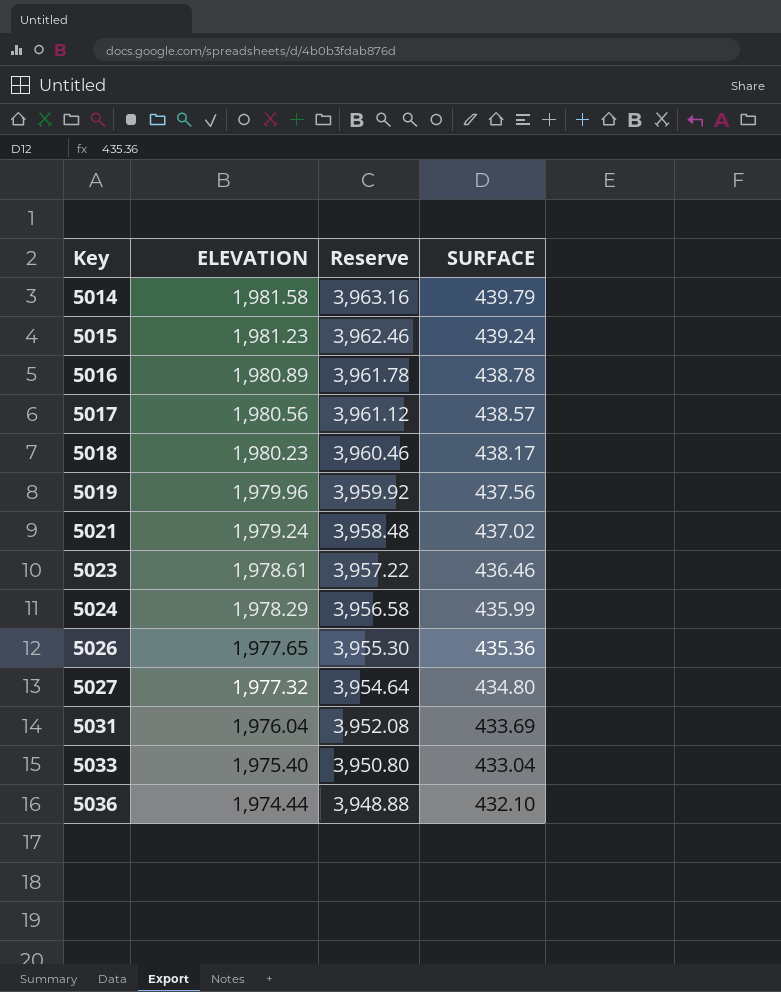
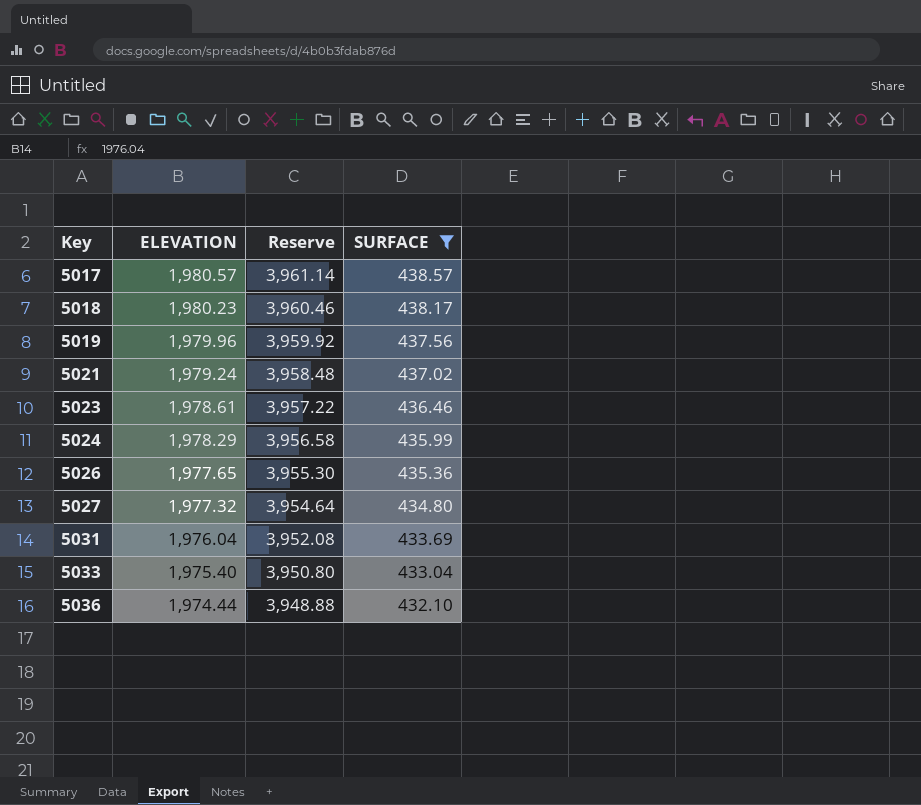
filter: none -> SURFACE <= 438.57
5017 | ELEVATION: 1,980.56 -> 1,980.57
5017 | Reserve: 3,961.12 -> 3,961.14

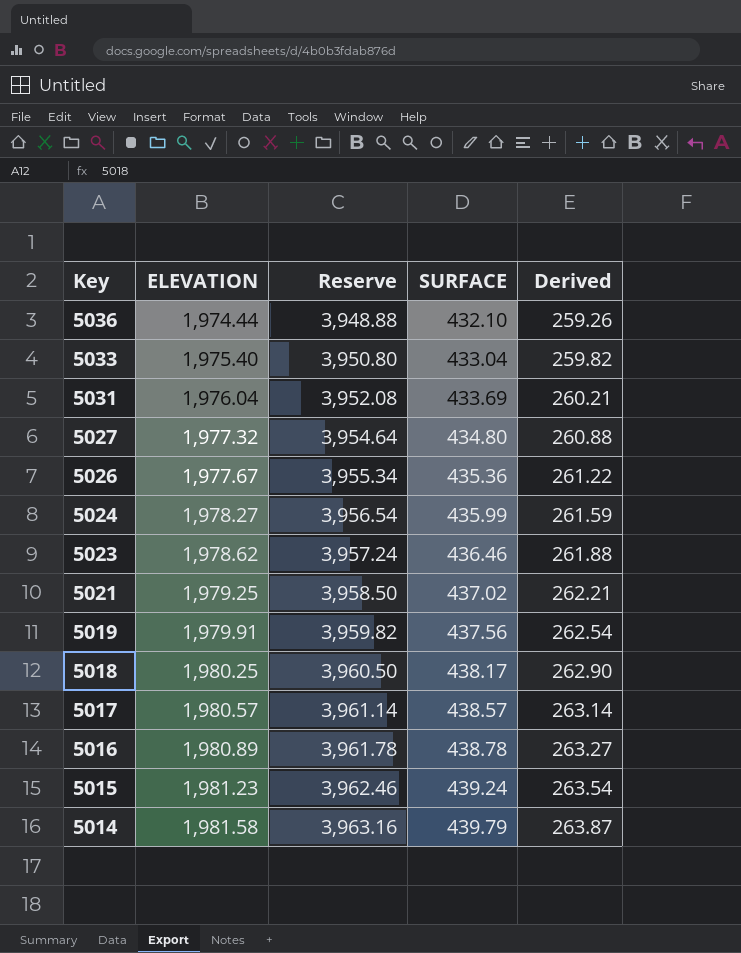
filter: SURFACE <= 438.57 -> none
row order: Key ascending -> Key descending
column Derived | formula: none -> [SURFACE] * 0.6
5026 | ELEVATION: 1,977.65 -> 1,977.67
5026 | Reserve: 3,955.30 -> 3,955.34
5024 | ELEVATION: 1,978.29 -> 1,978.27
5024 | Reserve: 3,956.58 -> 3,956.54
5023 | ELEVATION: 1,978.61 -> 1,978.62
5023 | Reserve: 3,957.22 -> 3,957.24
5021 | ELEVATION: 1,979.24 -> 1,979.25
5021 | Reserve: 3,958.48 -> 3,958.50
5019 | ELEVATION: 1,979.96 -> 1,979.91
5019 | Reserve: 3,959.92 -> 3,959.82
5018 | ELEVATION: 1,980.23 -> 1,980.25
5018 | Reserve: 3,960.46 -> 3,960.50

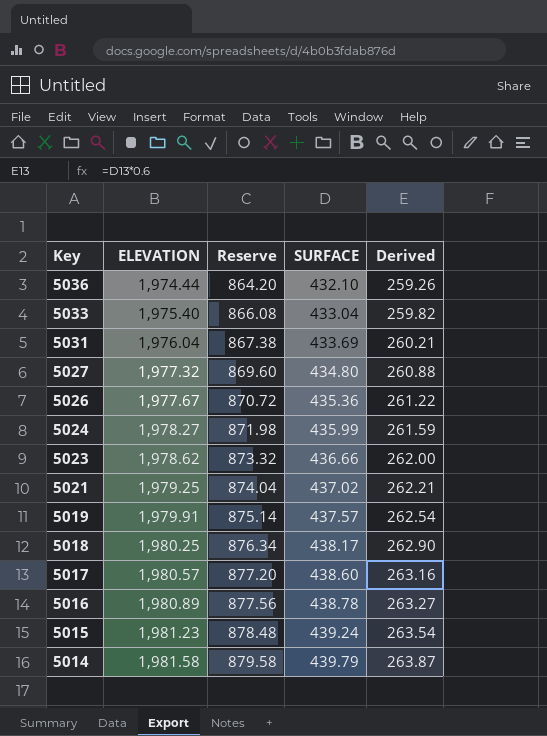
column Reserve | formula: [ELEVATION] * 2 -> [SURFACE] * 2
5023 | SURFACE: 436.46 -> 436.66
5023 | Derived: 261.88 -> 262.00
5019 | SURFACE: 437.56 -> 437.57
5017 | SURFACE: 438.57 -> 438.60
5017 | Derived: 263.14 -> 263.16

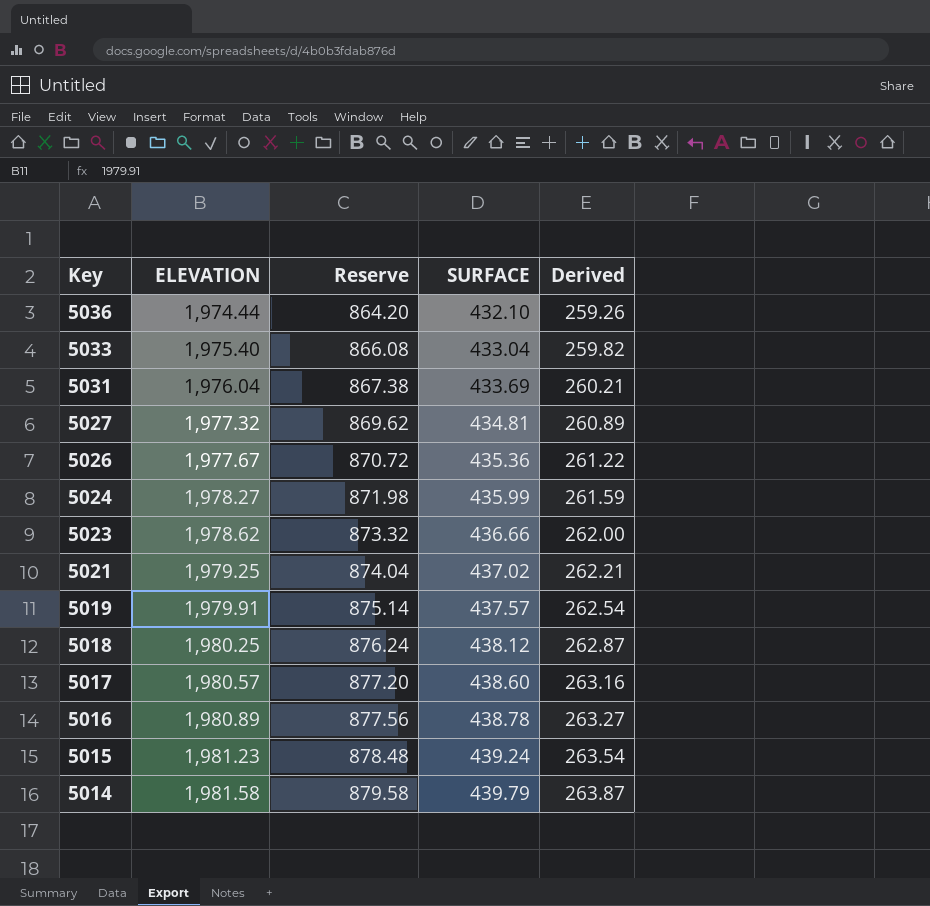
5027 | Reserve: 869.60 -> 869.62
5027 | SURFACE: 434.80 -> 434.81
5027 | Derived: 260.88 -> 260.89
5018 | Reserve: 876.34 -> 876.24
5018 | SURFACE: 438.17 -> 438.12
5018 | Derived: 262.90 -> 262.87

